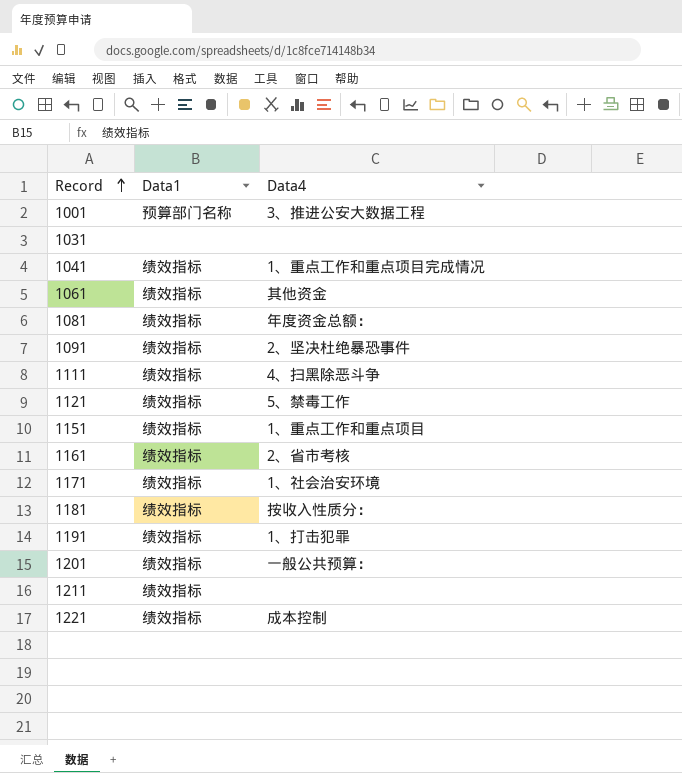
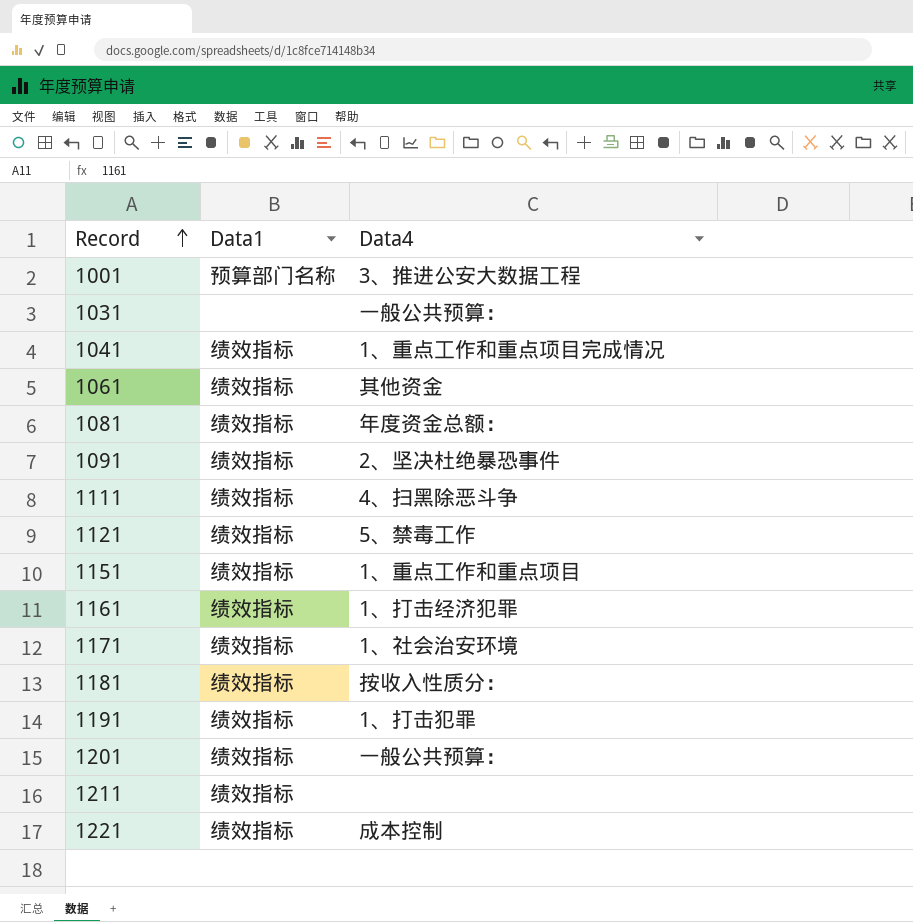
1031 | Data4: none -> 一般公共预算：
1161 | Data4: 2、省市考核 -> 1、打击经济犯罪

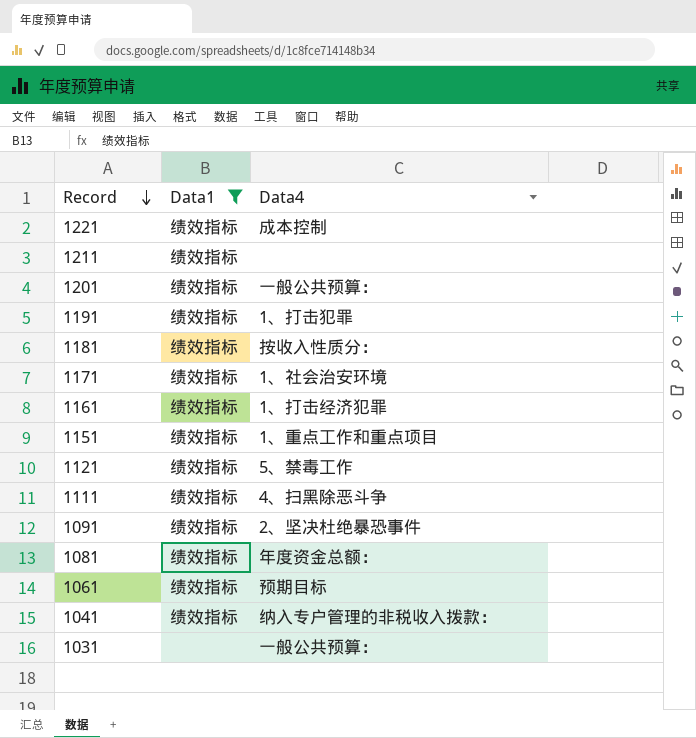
filter: none -> Data1 != 预算部门名称
row order: Record ascending -> Record descending
1061 | Data4: 其他资金 -> 预期目标
1041 | Data4: 1、重点工作和重点项目完成情况 -> 纳入专户管理的非税收入拨款：

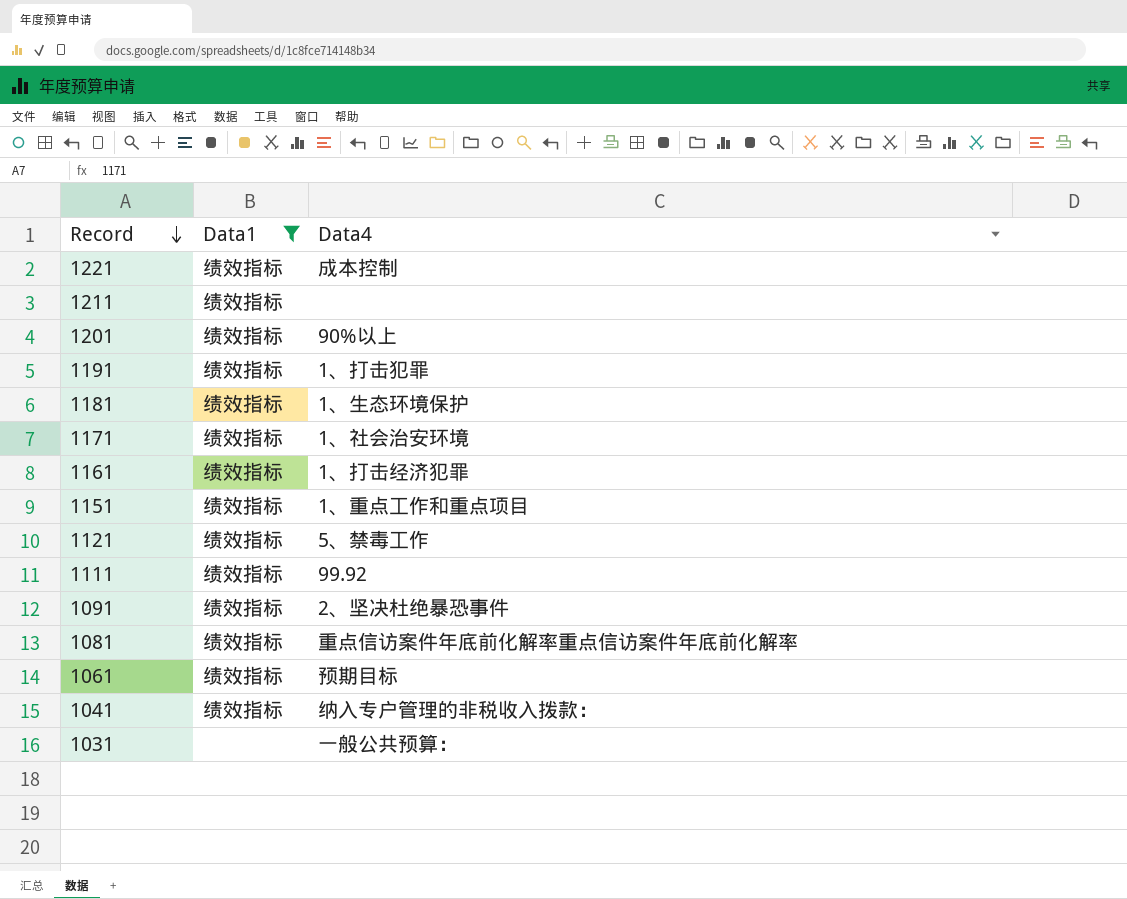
1201 | Data4: 一般公共预算： -> 90%以上
1181 | Data4: 按收入性质分： -> 1、生态环境保护
1111 | Data4: 4、扫黑除恶斗争 -> 99.92
1081 | Data4: 年度资金总额： -> 重点信访案件年底前化解率重点信访案件年底前化解率

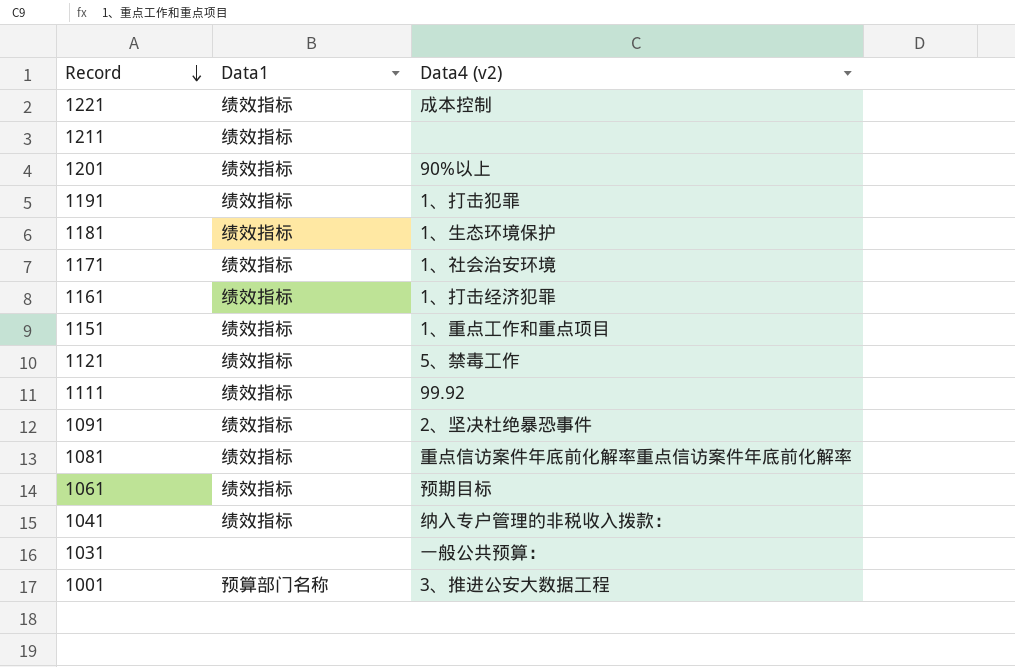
filter: Data1 != 预算部门名称 -> none
column name: Data4 -> Data4 (v2)

